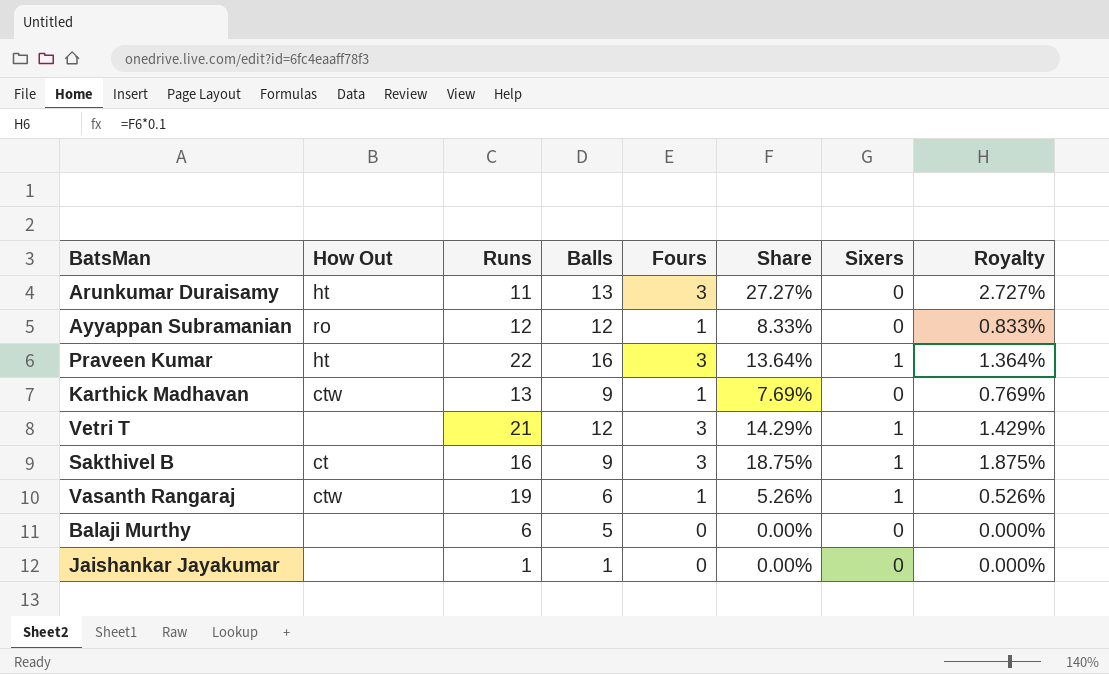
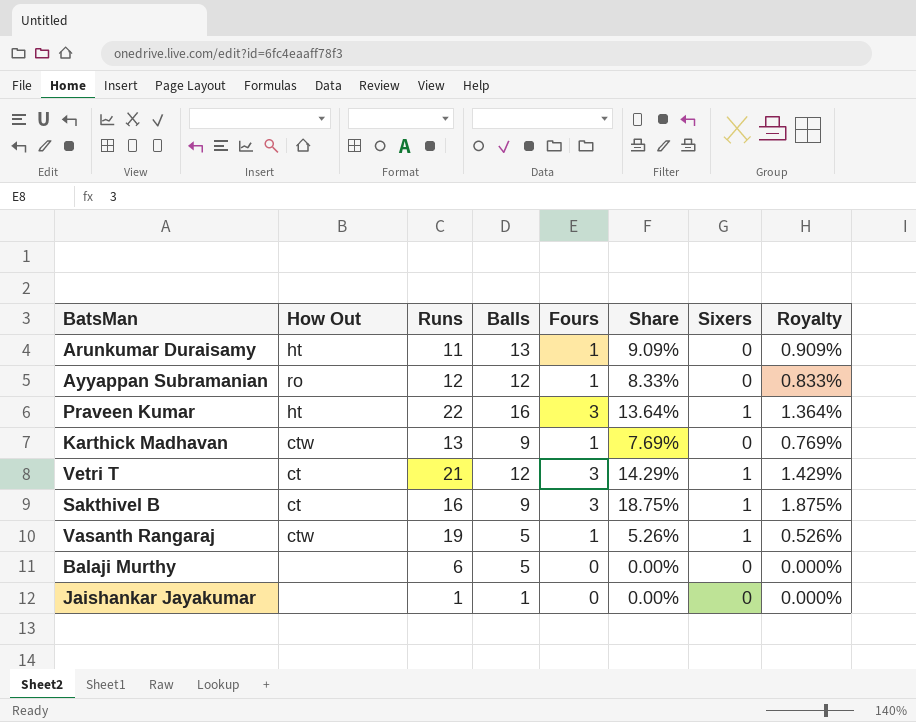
Arunkumar Duraisamy | Fours: 3 -> 1
Arunkumar Duraisamy | Share: 27.27% -> 9.09%
Arunkumar Duraisamy | Royalty: 2.727% -> 0.909%
Vetri T | How Out: none -> ct
Vasanth Rangaraj | Balls: 6 -> 5

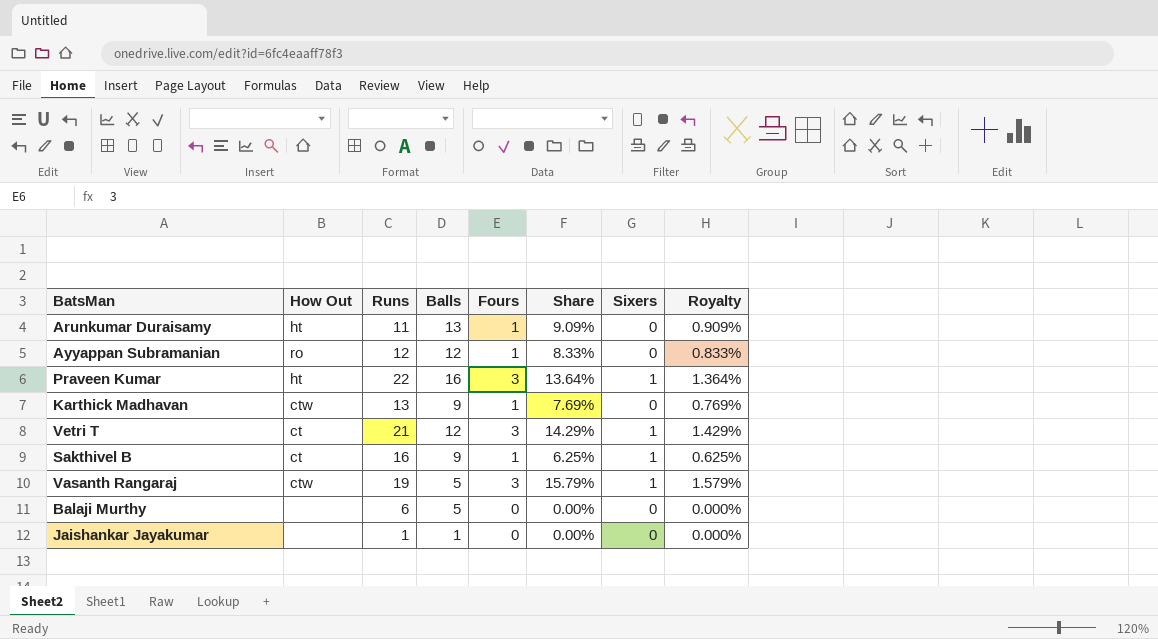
Sakthivel B | Fours: 3 -> 1
Sakthivel B | Share: 18.75% -> 6.25%
Sakthivel B | Royalty: 1.875% -> 0.625%
Vasanth Rangaraj | Fours: 1 -> 3
Vasanth Rangaraj | Share: 5.26% -> 15.79%
Vasanth Rangaraj | Royalty: 0.526% -> 1.579%

